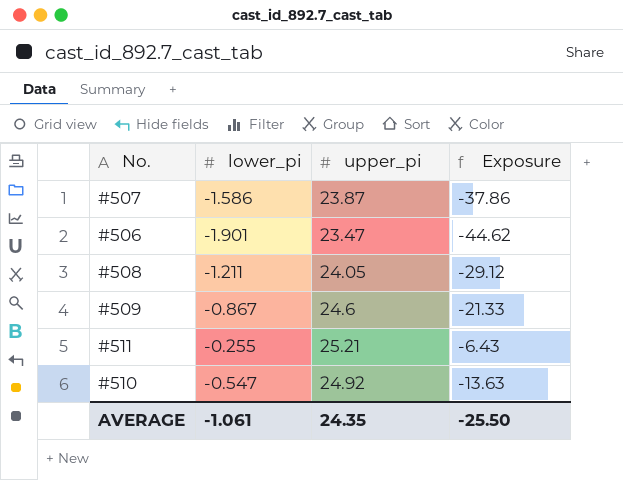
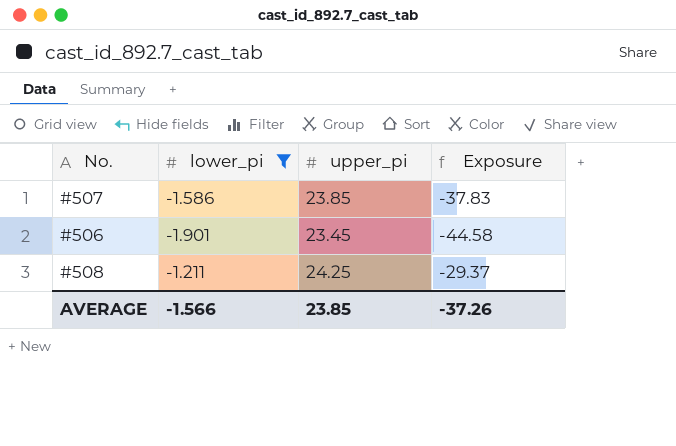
filter: none -> lower_pi <= -1.211
#507 | upper_pi: 23.87 -> 23.85
#507 | Exposure: -37.86 -> -37.83
#506 | upper_pi: 23.47 -> 23.45
#506 | Exposure: -44.62 -> -44.58
#508 | upper_pi: 24.05 -> 24.25
#508 | Exposure: -29.12 -> -29.37
AVERAGE | lower_pi: -1.061 -> -1.566
AVERAGE | upper_pi: 24.35 -> 23.85
AVERAGE | Exposure: -25.50 -> -37.26

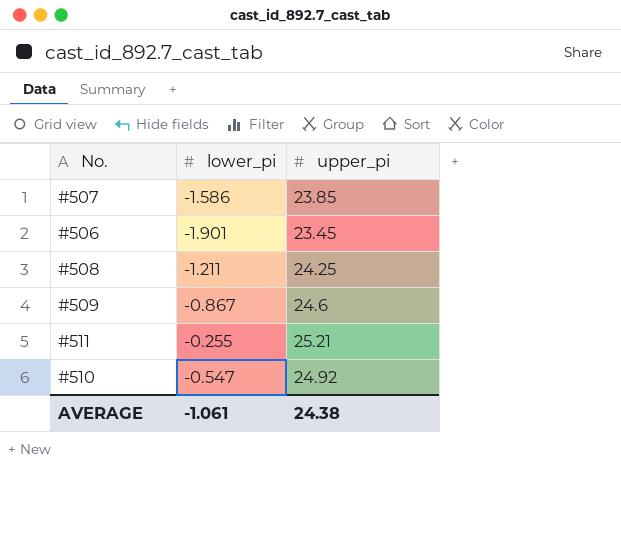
filter: lower_pi <= -1.211 -> none
column Exposure | formula: [lower_pi] * [upper_pi] -> none
AVERAGE | lower_pi: -1.566 -> -1.061
AVERAGE | upper_pi: 23.85 -> 24.38

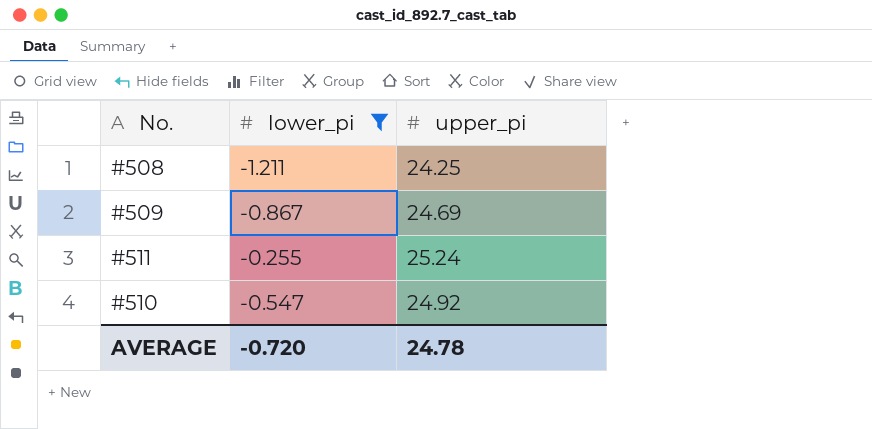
filter: none -> lower_pi >= -1.211
#509 | upper_pi: 24.6 -> 24.69
#511 | upper_pi: 25.21 -> 25.24
AVERAGE | lower_pi: -1.061 -> -0.720
AVERAGE | upper_pi: 24.38 -> 24.78

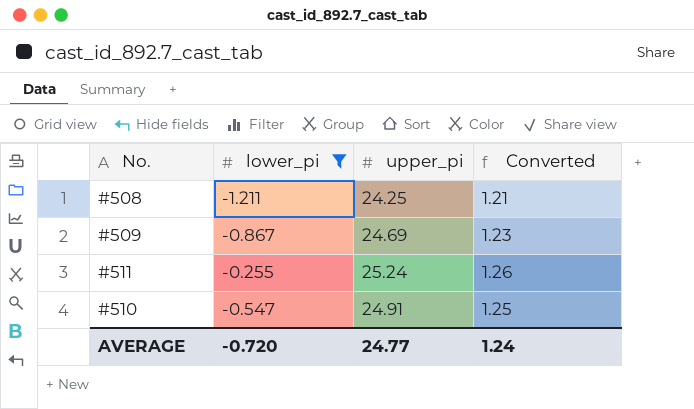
column Converted | formula: none -> [upper_pi] * 0.05
#510 | upper_pi: 24.92 -> 24.91
AVERAGE | upper_pi: 24.78 -> 24.77

